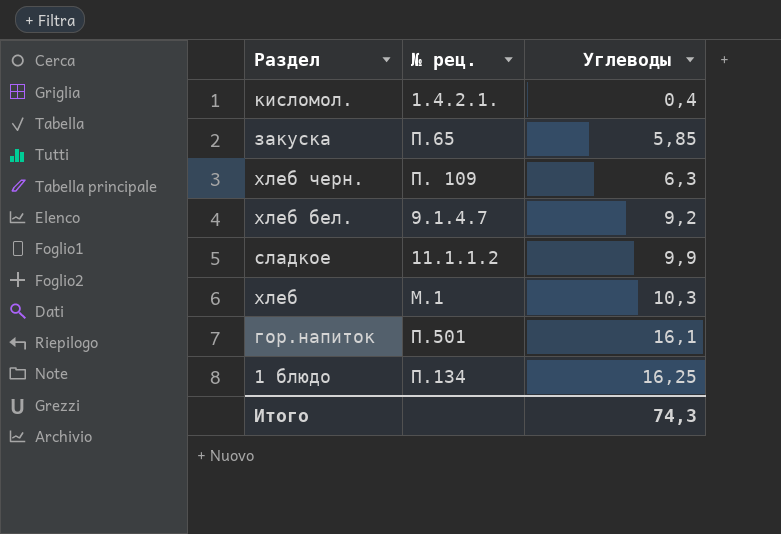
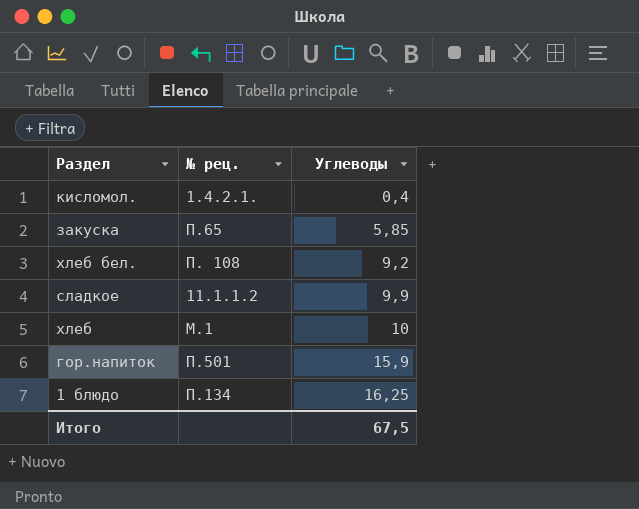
row хлеб черн.: П. 109 | 6,3 -> none
хлеб бел. | № рец.: 9.1.4.7 -> П. 108
хлеб | Углеводы: 10,3 -> 10
гор.напиток | Углеводы: 16,1 -> 15,9
Итого | Углеводы: 74,3 -> 67,5

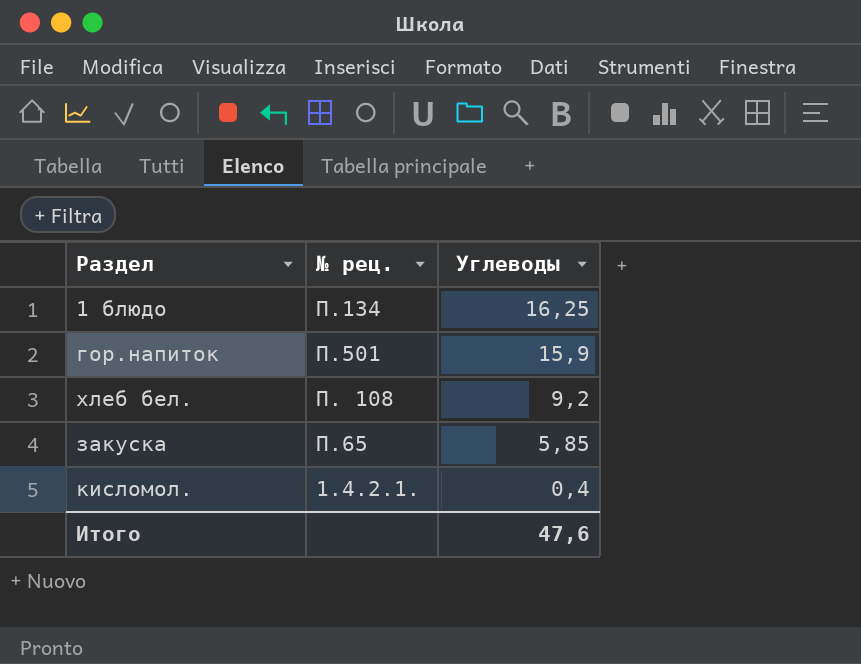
row order: Углеводы ascending -> Углеводы descending
row сладкое: 11.1.1.2 | 9,9 -> none
row хлеб: М.1 | 10 -> none
Итого | Углеводы: 67,5 -> 47,6

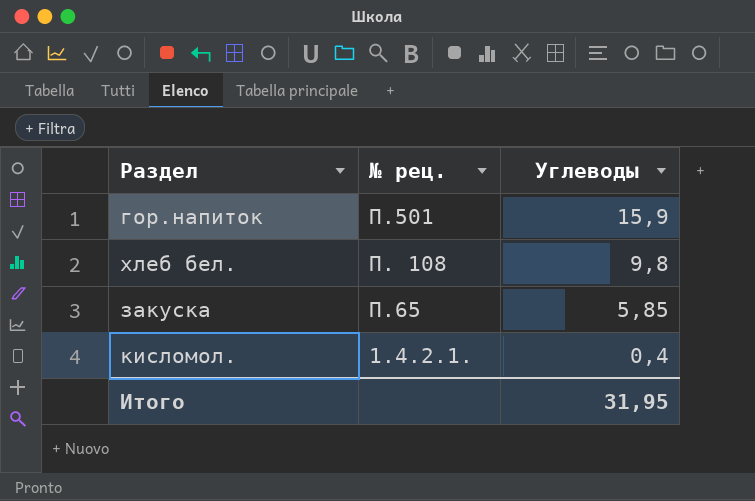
row 1 блюдо: П.134 | 16,25 -> none
хлеб бел. | Углеводы: 9,2 -> 9,8
Итого | Углеводы: 47,6 -> 31,95

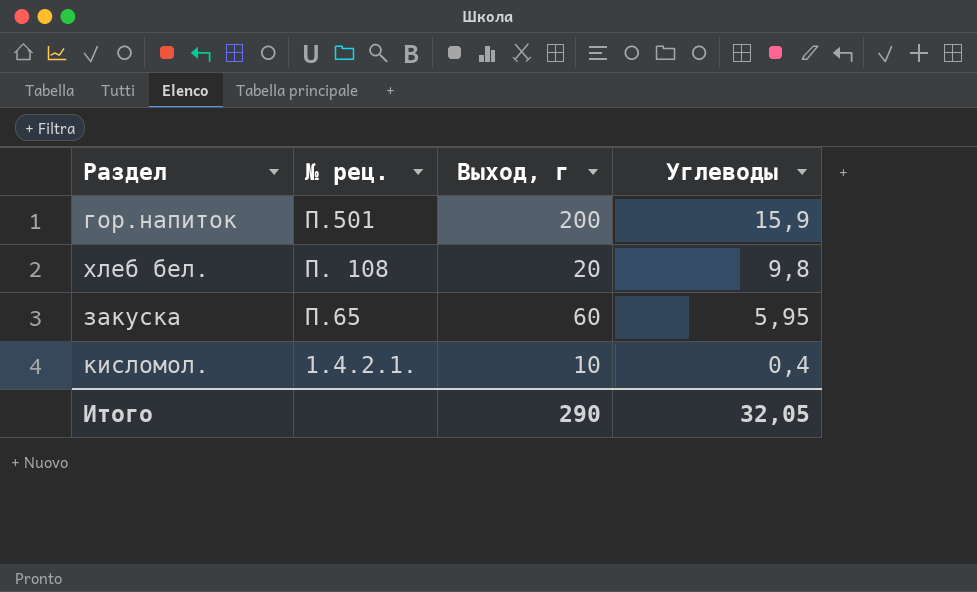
column Выход, г | position: none -> 3
закуска | Углеводы: 5,85 -> 5,95
Итого | Углеводы: 31,95 -> 32,05

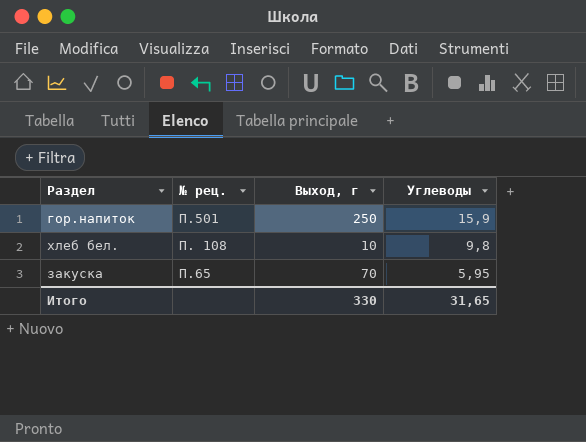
row кисломол.: 1.4.2.1. | 10 | 0,4 -> none
гор.напиток | Выход, г: 200 -> 250
хлеб бел. | Выход, г: 20 -> 10
закуска | Выход, г: 60 -> 70
Итого | Выход, г: 290 -> 330
Итого | Углеводы: 32,05 -> 31,65

